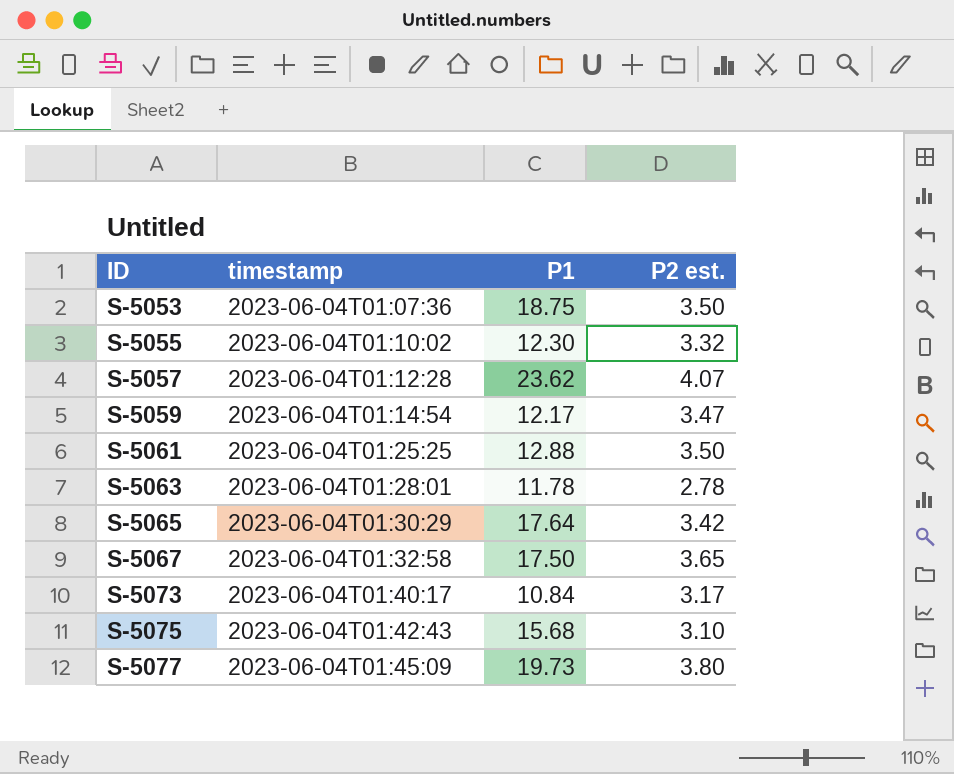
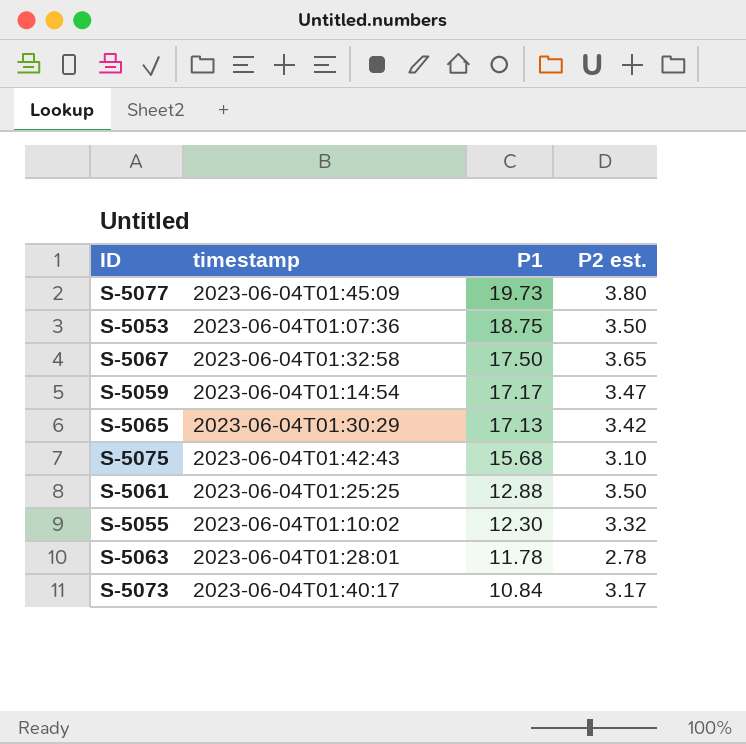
row order: ID ascending -> P1 descending
row S-5057: 2023-06-04T01:12:28 | 23.62 | 4.07 -> none
S-5059 | P1: 12.17 -> 17.17
S-5065 | P1: 17.64 -> 17.13

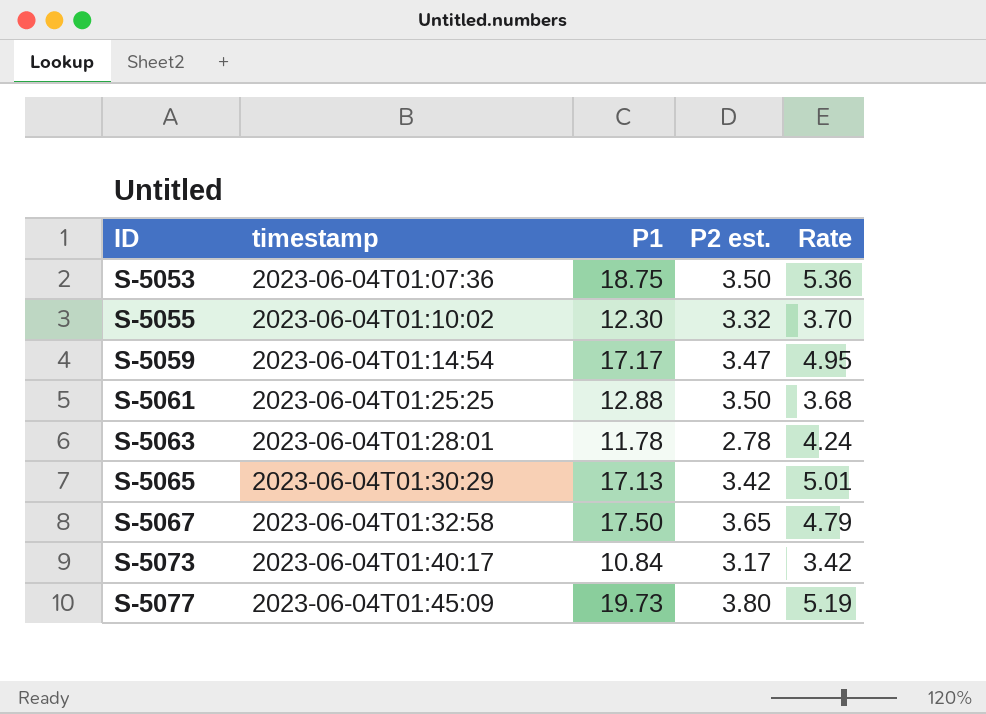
row order: P1 descending -> ID ascending
column Rate | formula: none -> [P1] / [P2 est.]
row S-5075: 2023-06-04T01:42:43 | 15.68 | 3.10 -> none

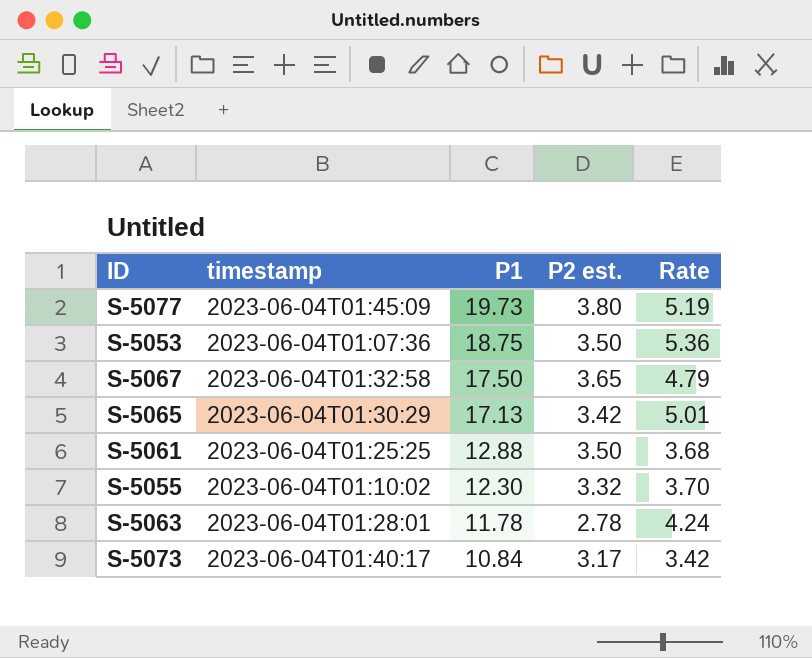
row order: ID ascending -> P1 descending
row S-5059: 2023-06-04T01:14:54 | 17.17 | 3.47 | 4.95 -> none

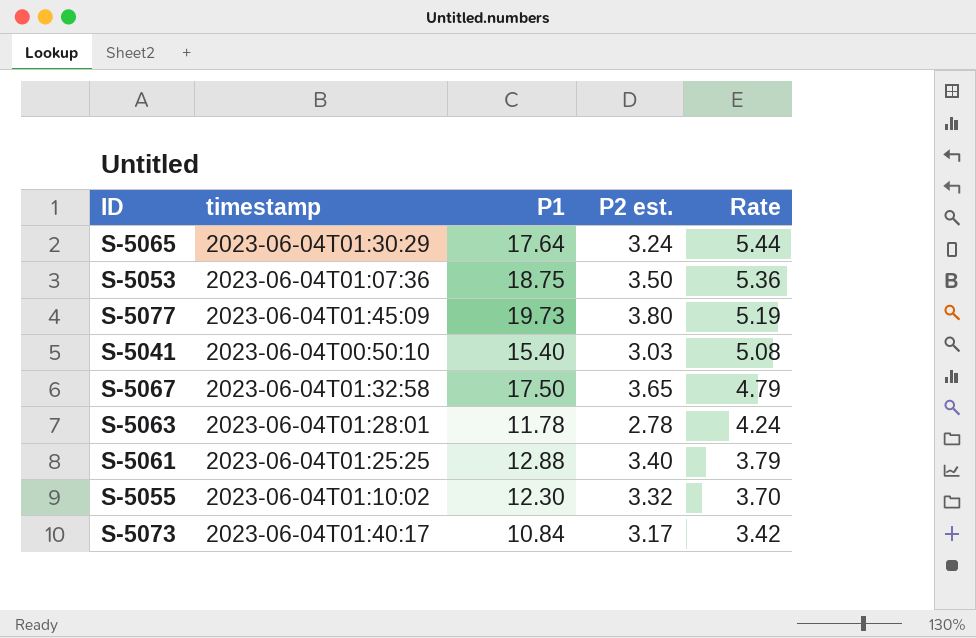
row order: P1 descending -> Rate descending
S-5065 | P1: 17.13 -> 17.64
S-5065 | P2 est.: 3.42 -> 3.24
S-5065 | Rate: 5.01 -> 5.44
row S-5041: none -> 2023-06-04T00:50:10 | 15.40 | 3.03 | 5.08
S-5061 | P2 est.: 3.50 -> 3.40
S-5061 | Rate: 3.68 -> 3.79

